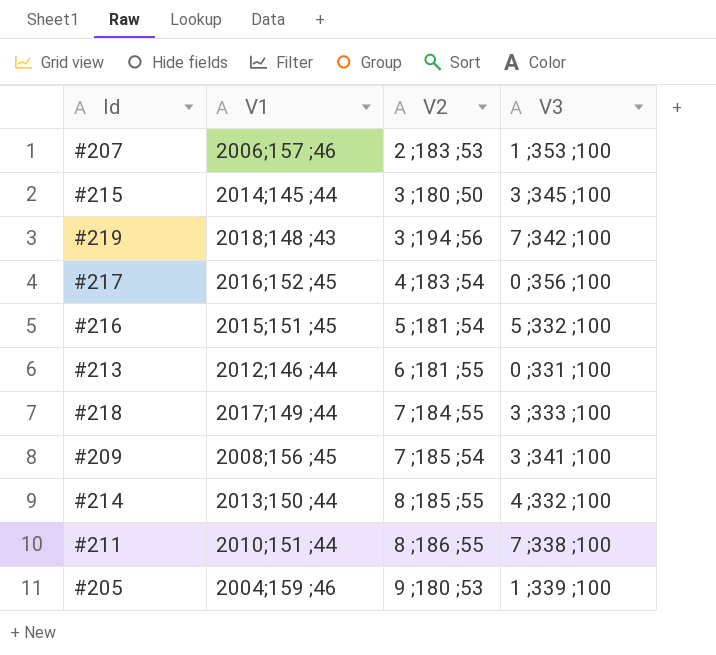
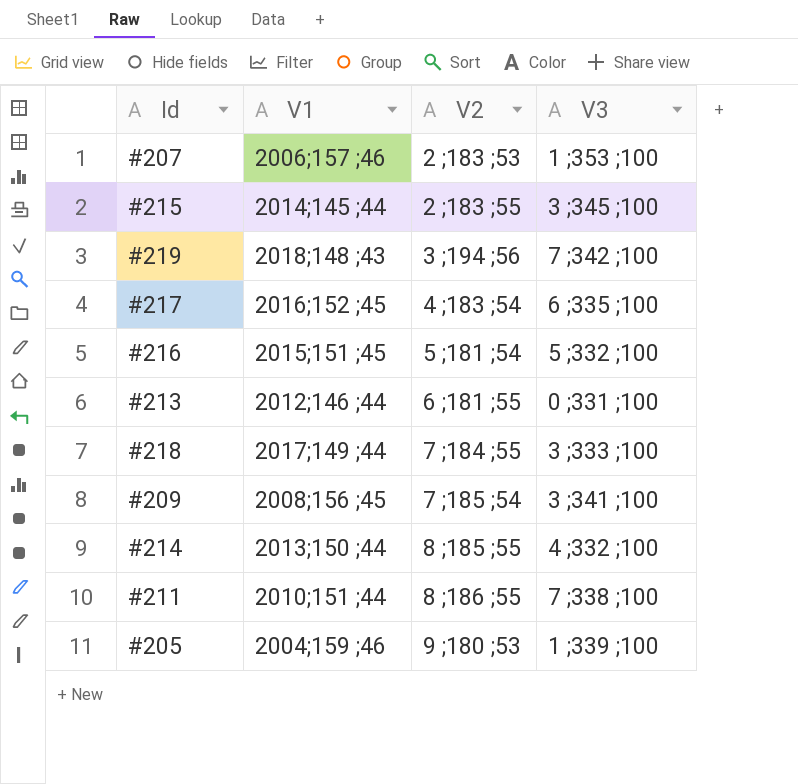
#215 | V2: 3 ;180 ;50 -> 2 ;183 ;55
#217 | V3: 0 ;356 ;100 -> 6 ;335 ;100

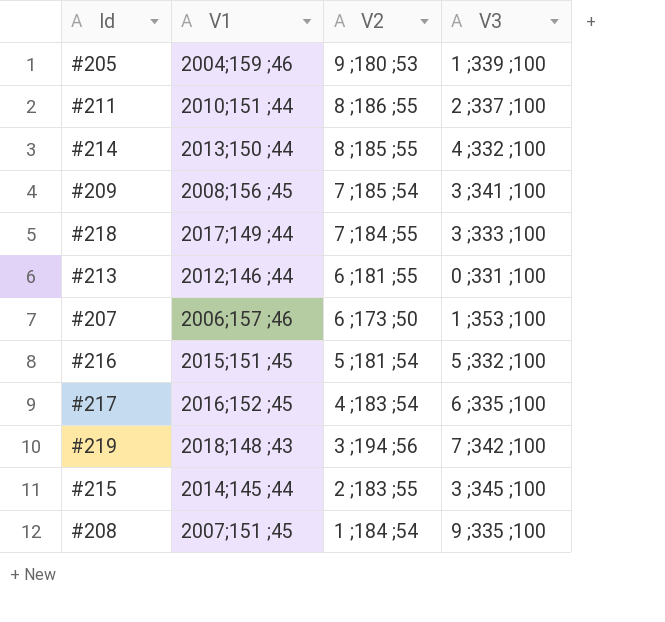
row order: V2 ascending -> V2 descending
#211 | V3: 7 ;338 ;100 -> 2 ;337 ;100
#207 | V2: 2 ;183 ;53 -> 6 ;173 ;50
row #208: none -> 2007;151 ;45 | 1 ;184 ;54 | 9 ;335 ;100

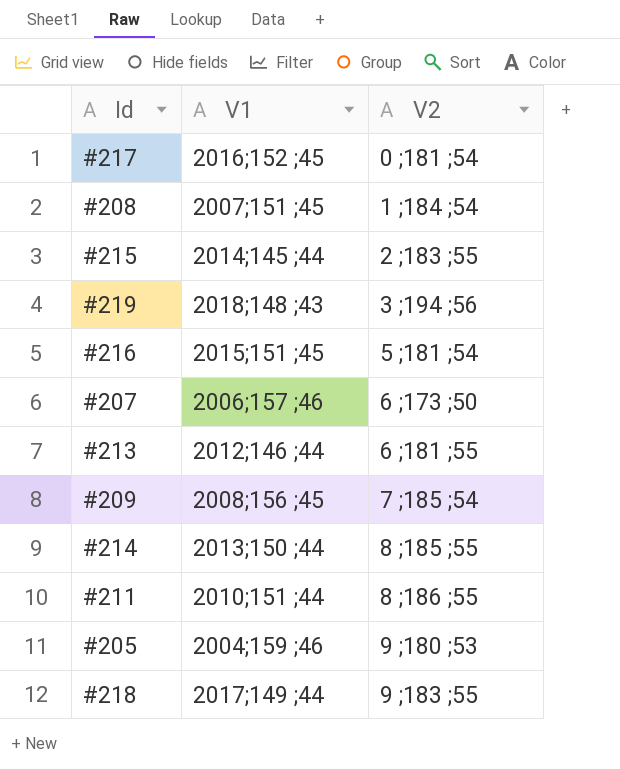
row order: V2 descending -> V2 ascending
column V3 | position: 4 -> none
#217 | V2: 4 ;183 ;54 -> 0 ;181 ;54
#218 | V2: 7 ;184 ;55 -> 9 ;183 ;55

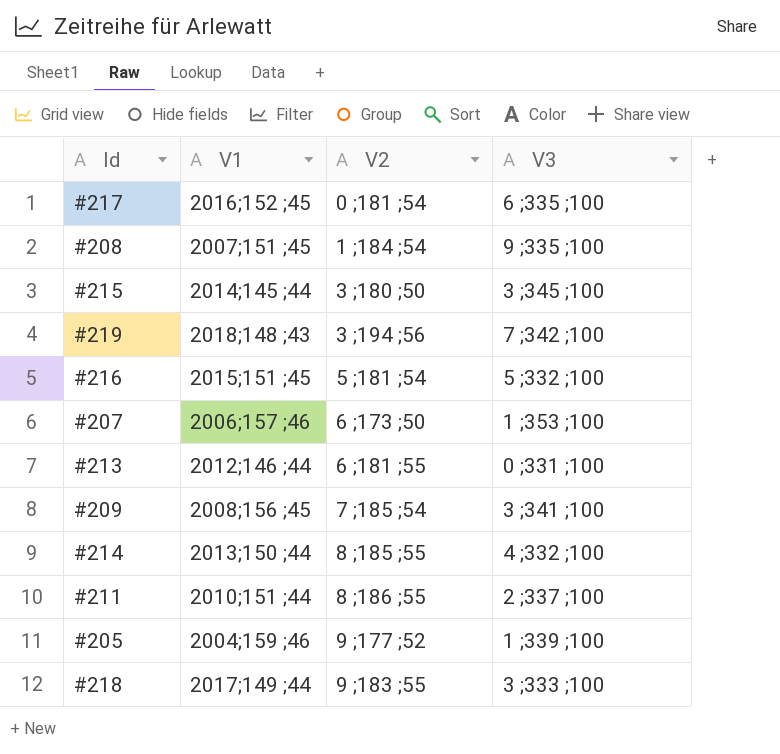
column V3 | position: none -> 4
#215 | V2: 2 ;183 ;55 -> 3 ;180 ;50
#205 | V2: 9 ;180 ;53 -> 9 ;177 ;52

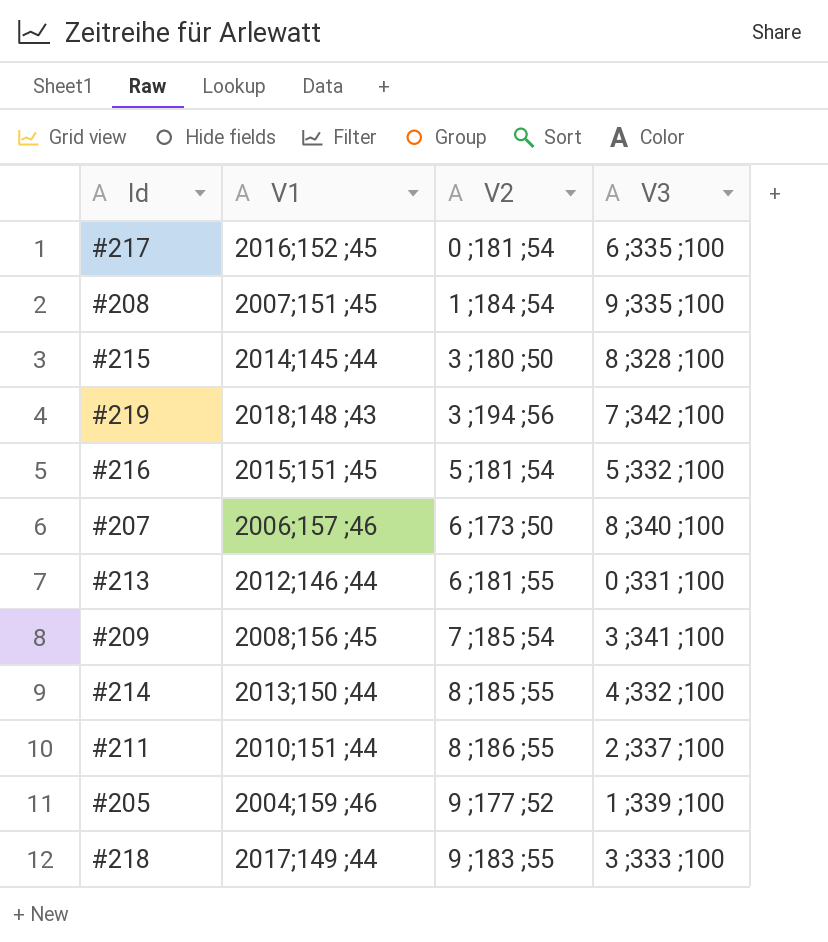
#215 | V3: 3 ;345 ;100 -> 8 ;328 ;100
#207 | V3: 1 ;353 ;100 -> 8 ;340 ;100

